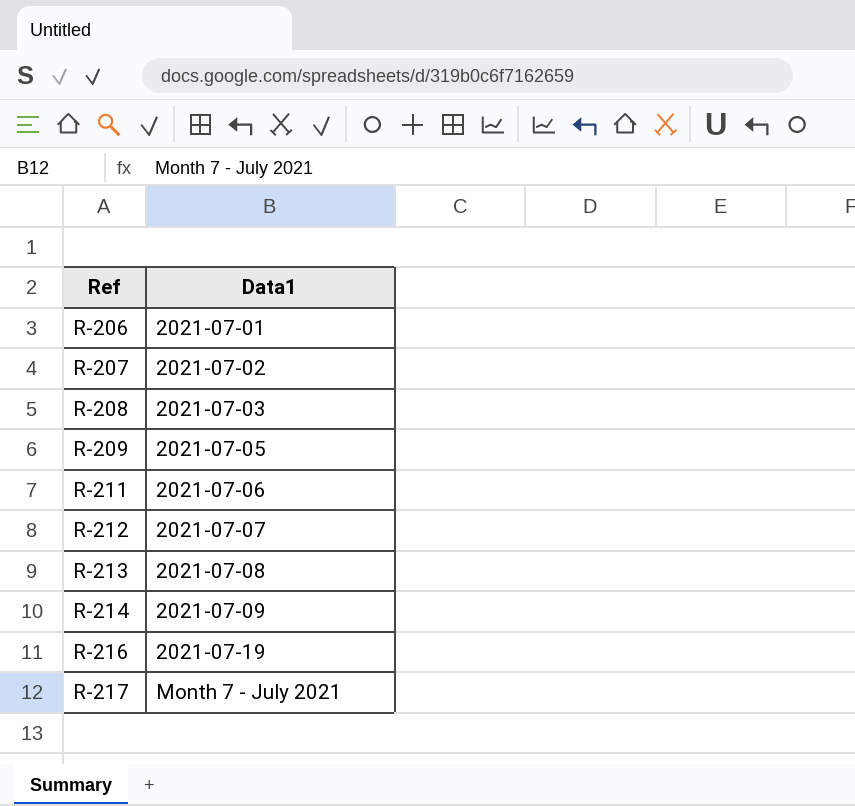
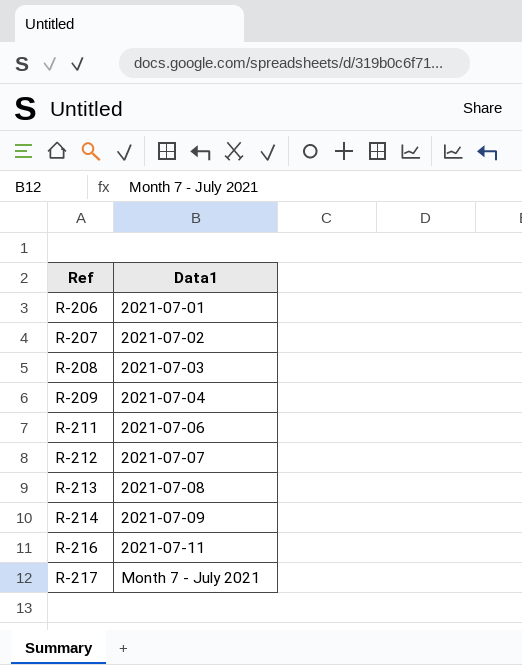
R-209 | Data1: 2021-07-05 -> 2021-07-04
R-216 | Data1: 2021-07-19 -> 2021-07-11

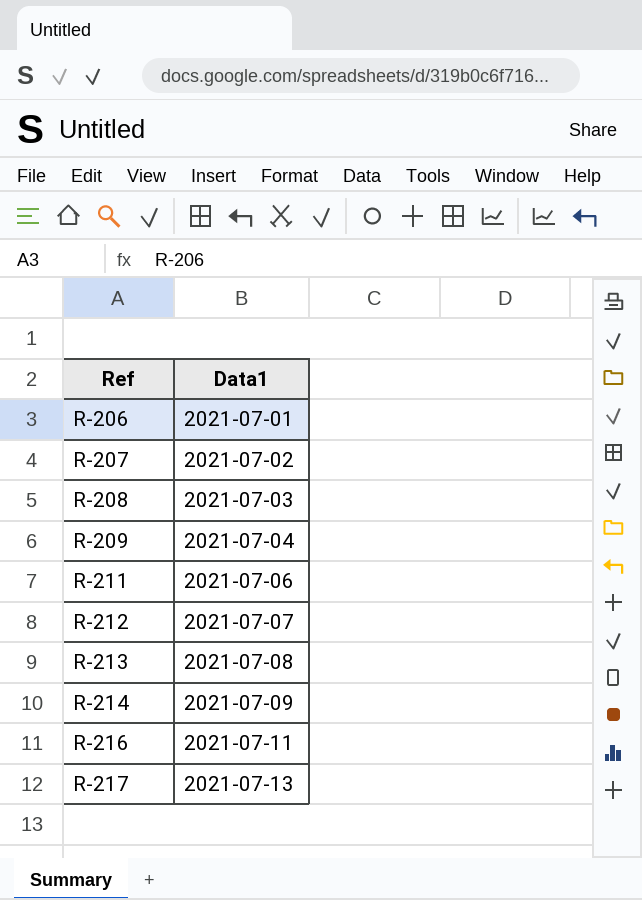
R-217 | Data1: Month 7 - July 2021 -> 2021-07-13

